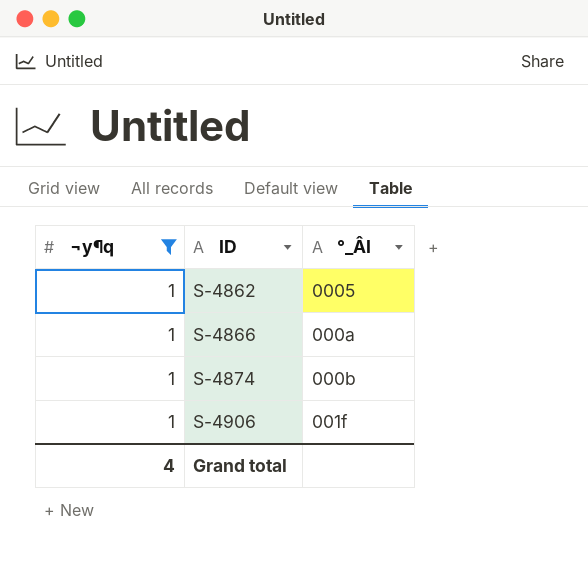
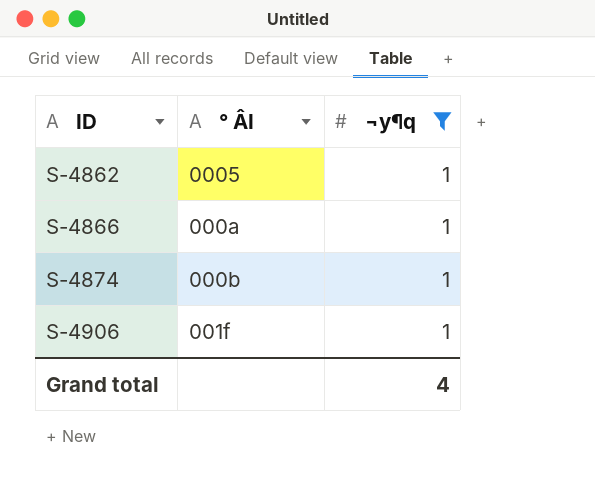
column name: °_ÂI -> ° ÂI
column ¬y¶q | position: 1 -> 3

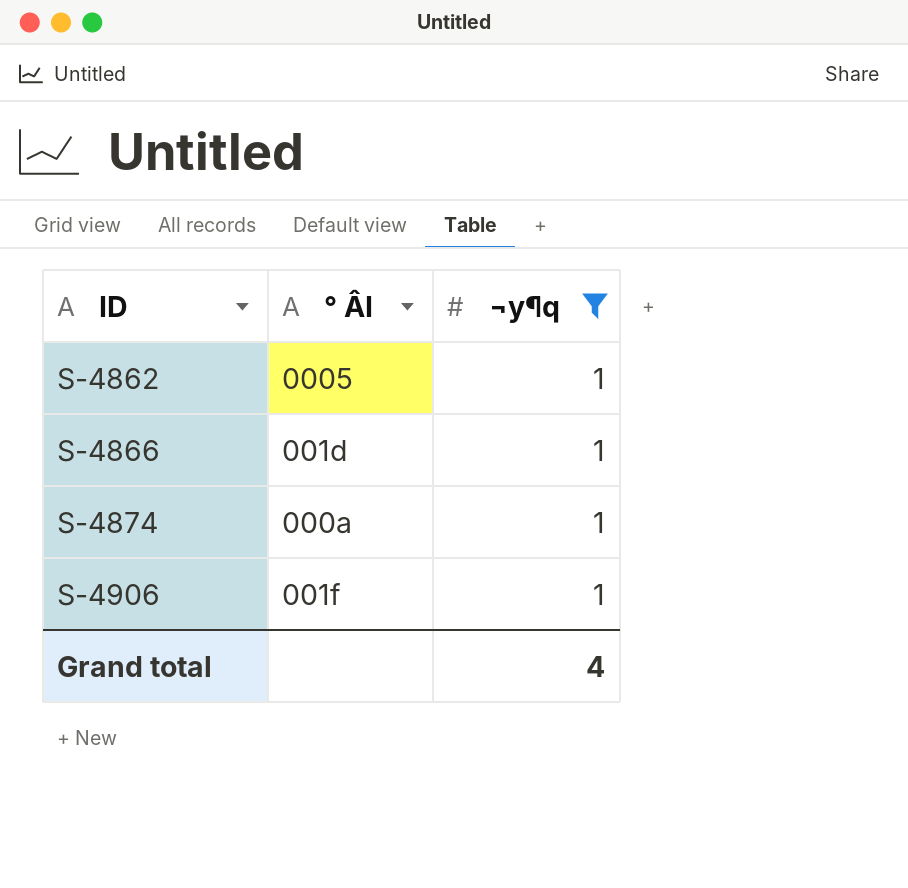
S-4866 | ° ÂI: 000a -> 001d
S-4874 | ° ÂI: 000b -> 000a

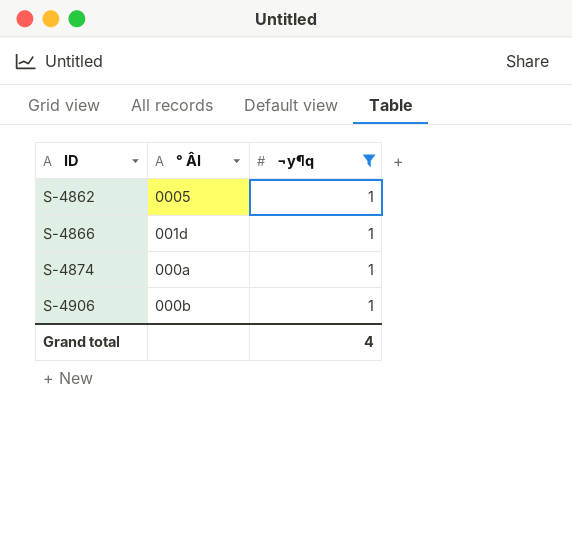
S-4906 | ° ÂI: 001f -> 000b

